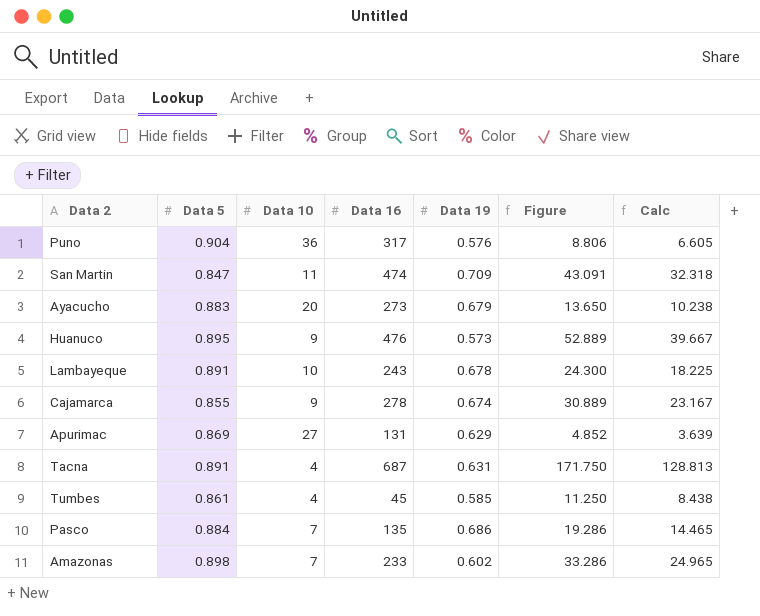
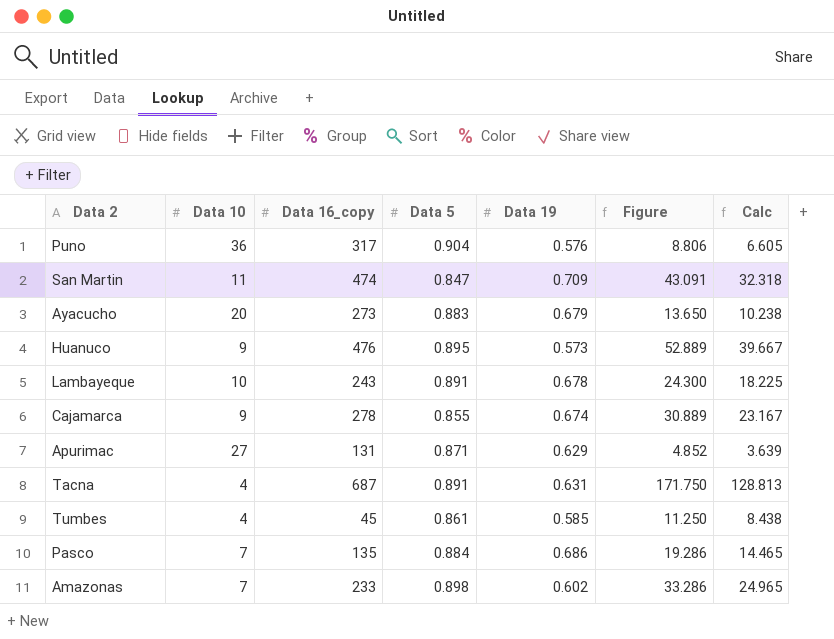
column name: Data 16 -> Data 16_copy
column Data 5 | position: 2 -> 4
Apurimac | Data 5: 0.869 -> 0.871

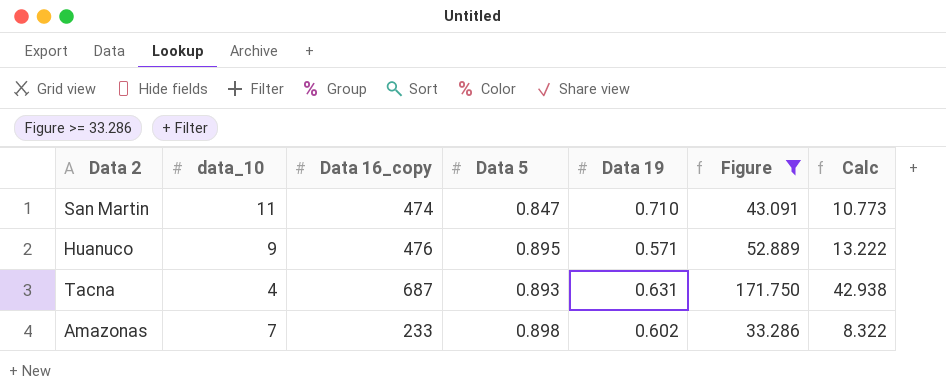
filter: none -> Figure >= 33.286
column name: Data 10 -> data_10
column Calc | formula: [Figure] * 0.75 -> [Figure] * 0.25
San Martin | Data 19: 0.709 -> 0.710
Huanuco | Data 19: 0.573 -> 0.571
Tacna | Data 5: 0.891 -> 0.893

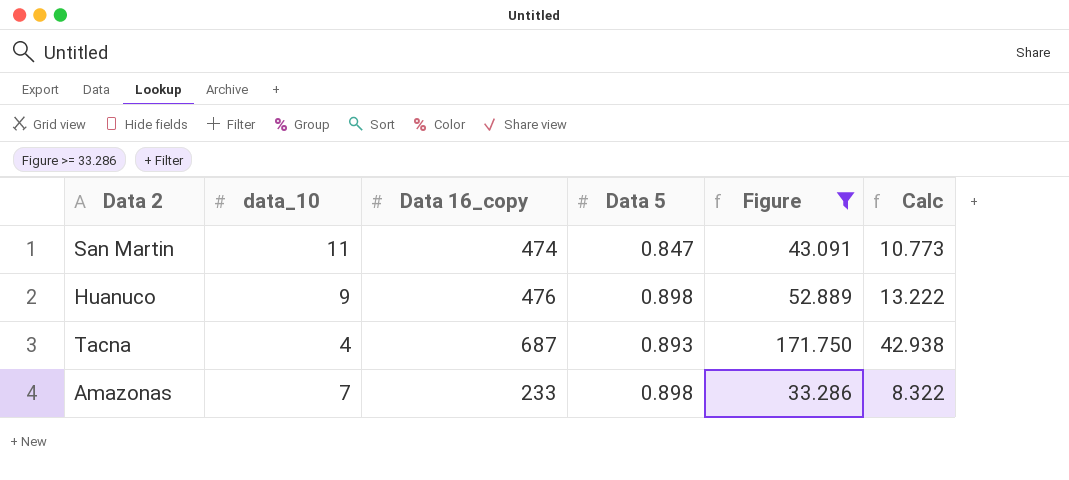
column Data 19 | position: 5 -> none
Huanuco | Data 5: 0.895 -> 0.898

